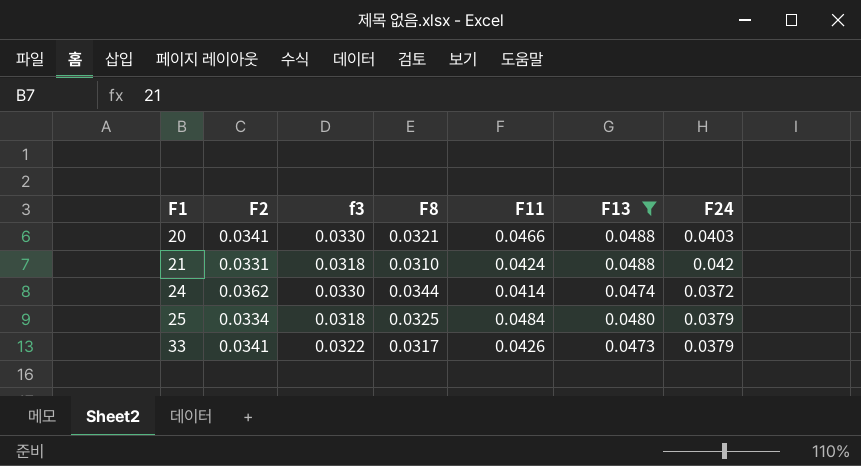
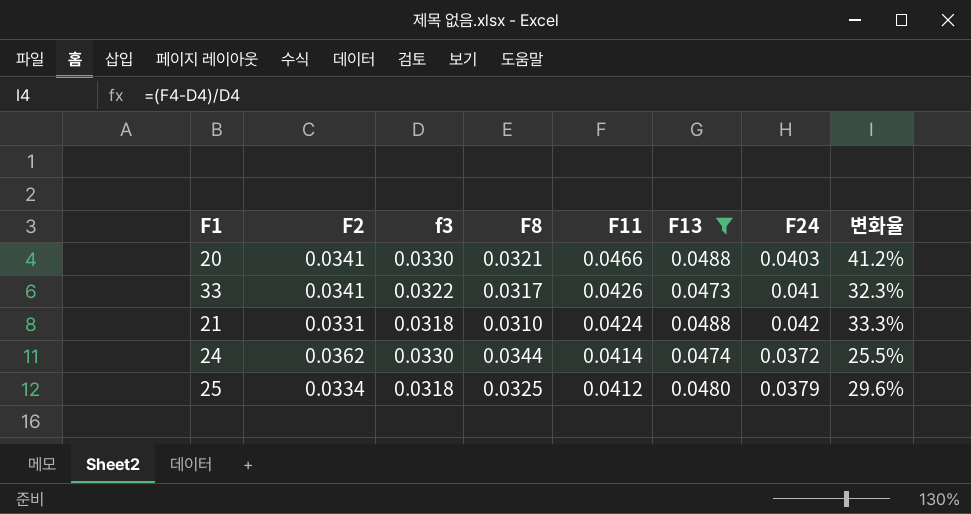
row order: F1 ascending -> F11 descending
column 변화율 | formula: none -> ([F11] - [f3]) / [f3]
33 | F24: 0.0379 -> 0.041
25 | F11: 0.0484 -> 0.0412

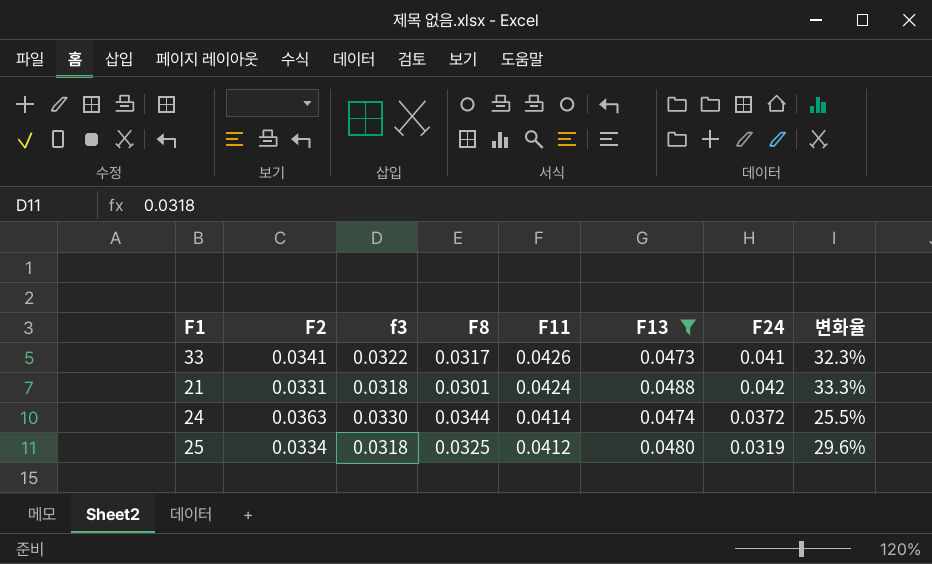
row 20: 0.0341 | 0.0330 | 0.0321 | 0.0466 | 0.0488 | 0.0403 | 41.2% -> none
21 | F8: 0.0310 -> 0.0301
24 | F2: 0.0362 -> 0.0363
25 | F24: 0.0379 -> 0.0319

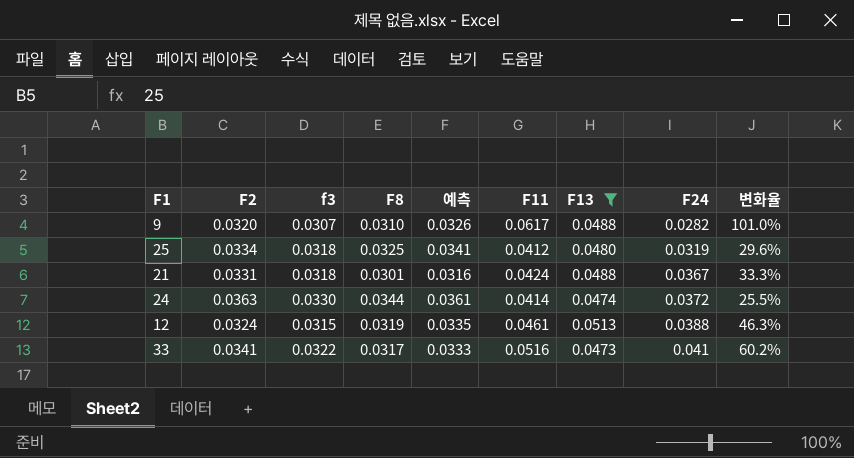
row order: F11 descending -> F24 ascending
column 예측 | formula: none -> [F8] * 1.05
row 9: none -> 0.0320 | 0.0307 | 0.0310 | 0.0326 | 0.0617 | 0.0488 | 0.0282 | 101.0%
21 | F24: 0.042 -> 0.0367
row 12: none -> 0.0324 | 0.0315 | 0.0319 | 0.0335 | 0.0461 | 0.0513 | 0.0388 | 46.3%
33 | F11: 0.0426 -> 0.0516
33 | 변화율: 32.3% -> 60.2%

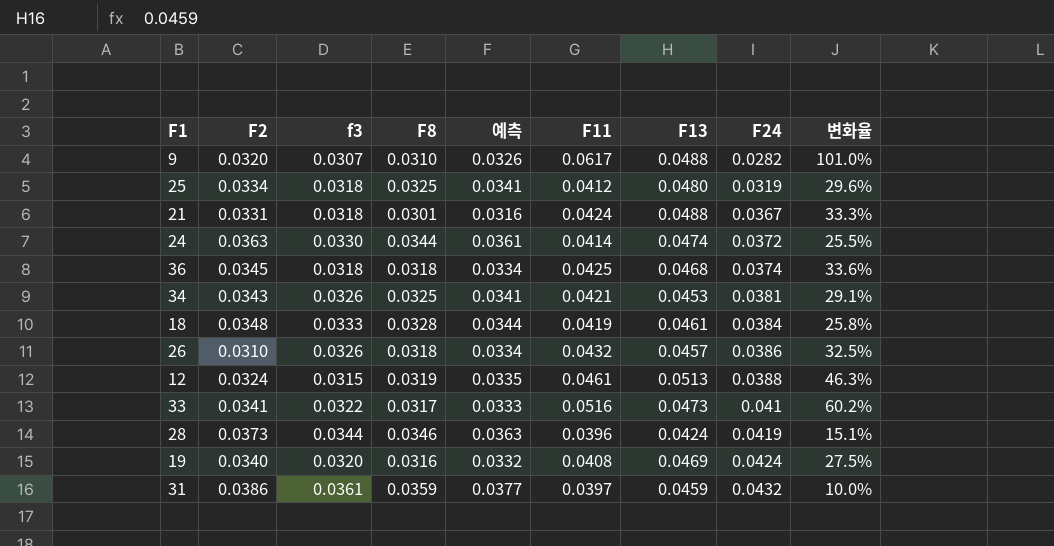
filter: F13 >= 0.0473 -> none

